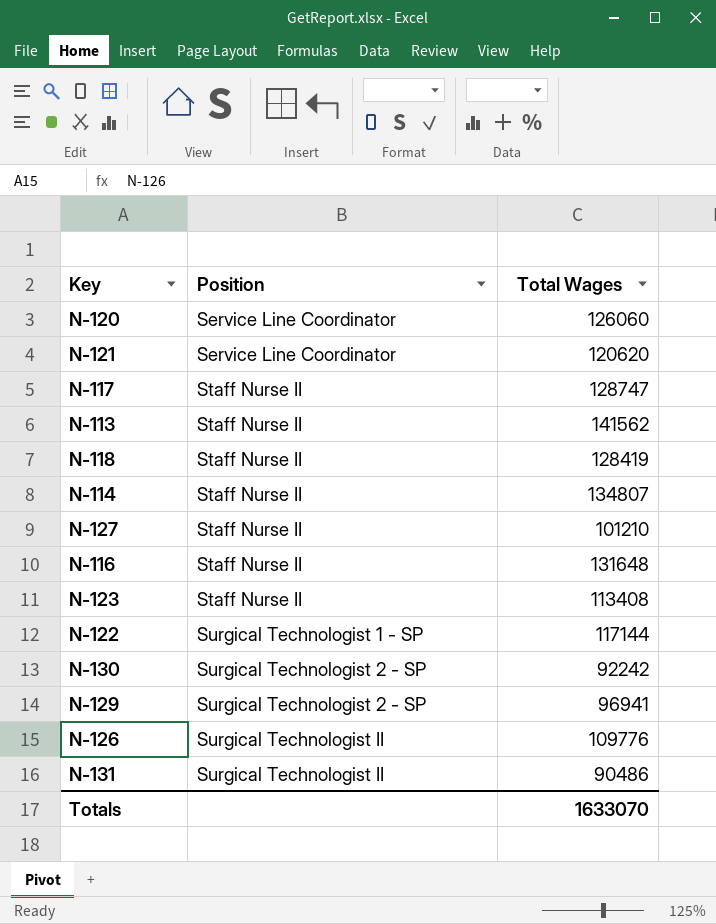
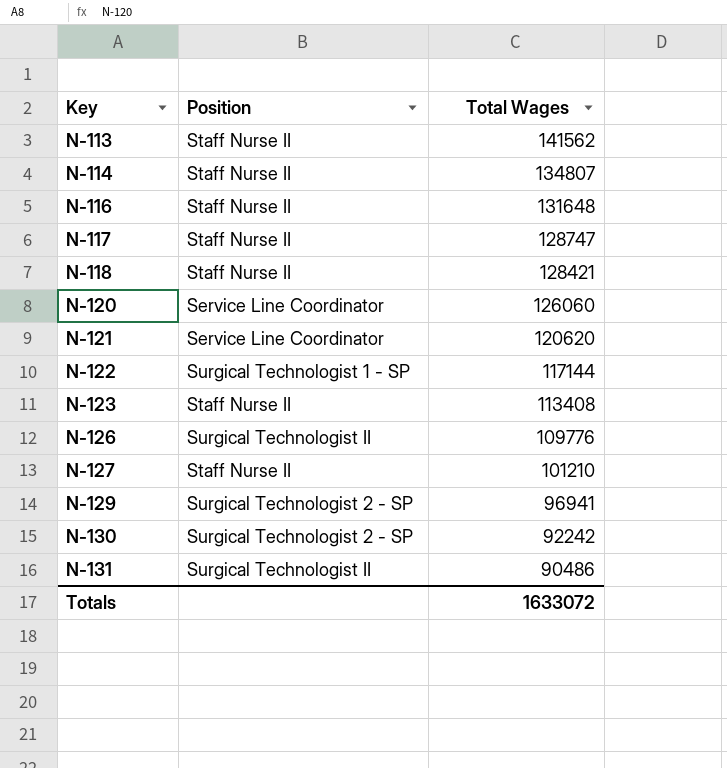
row order: Position ascending -> Key ascending
N-118 | Total Wages: 128419 -> 128421
Totals | Total Wages: 1633070 -> 1633072

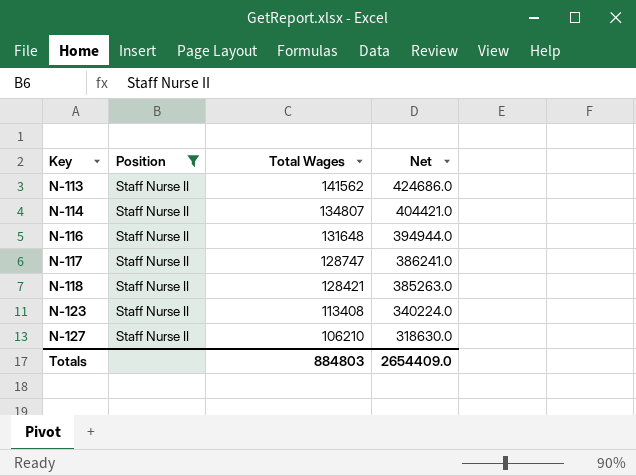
filter: none -> Position = Staff Nurse II
column Net | formula: none -> [Total Wages] * 3
N-127 | Total Wages: 101210 -> 106210
Totals | Total Wages: 1633072 -> 884803

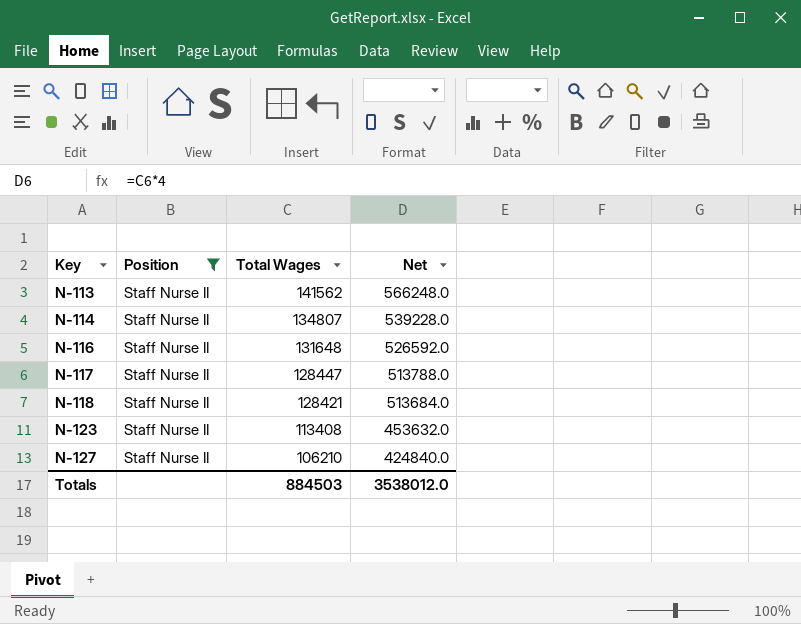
column Net | formula: [Total Wages] * 3 -> [Total Wages] * 4
N-117 | Total Wages: 128747 -> 128447
Totals | Total Wages: 884803 -> 884503
Totals | Net: 2654409.0 -> 3538012.0

